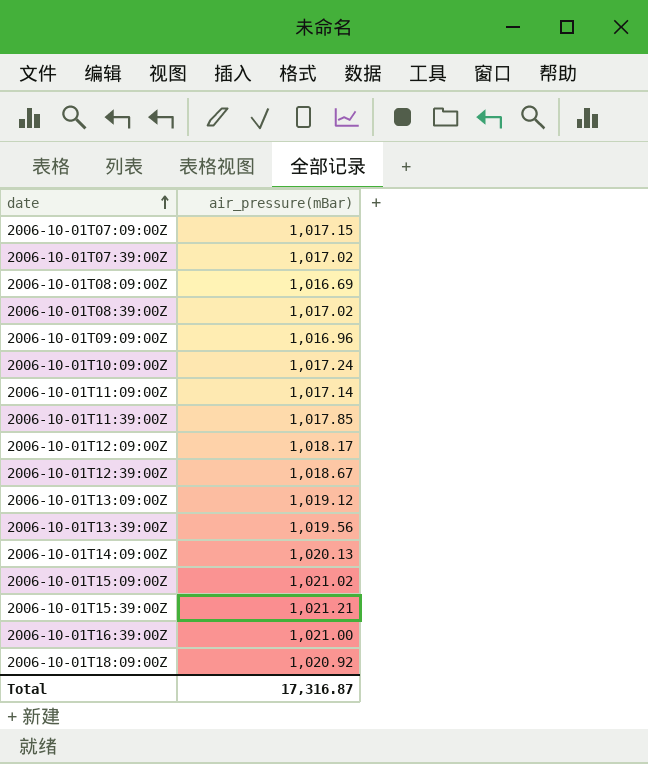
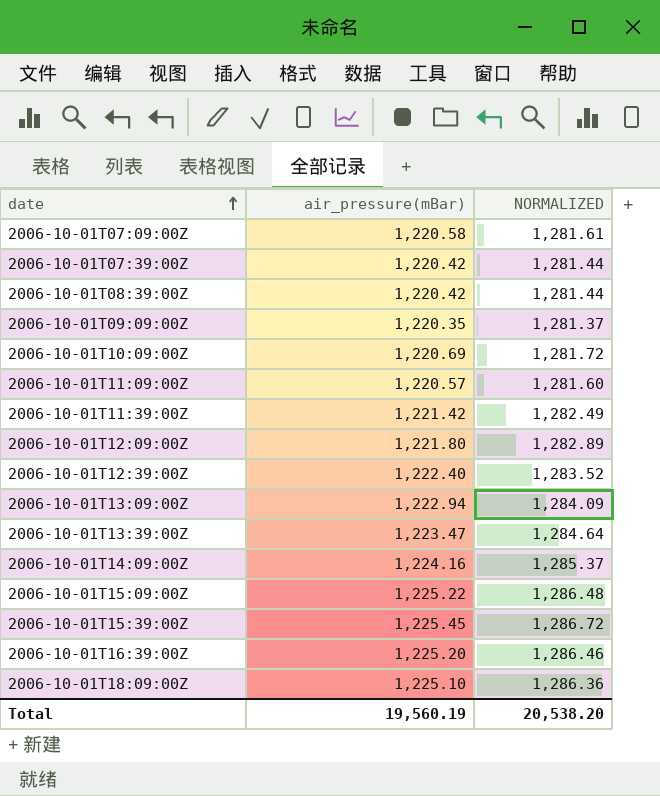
column NORMALIZED | formula: none -> [air_pressure(mBar)] * 1.05
row 2006-10-01T08:09:00Z: 1,016.69 -> none
2006-10-01T07:09:00Z | air_pressure(mBar): 1,017.15 -> 1,220.58
2006-10-01T07:39:00Z | air_pressure(mBar): 1,017.02 -> 1,220.42
2006-10-01T08:39:00Z | air_pressure(mBar): 1,017.02 -> 1,220.42
2006-10-01T09:09:00Z | air_pressure(mBar): 1,016.96 -> 1,220.35
2006-10-01T10:09:00Z | air_pressure(mBar): 1,017.24 -> 1,220.69
2006-10-01T11:09:00Z | air_pressure(mBar): 1,017.14 -> 1,220.57
2006-10-01T11:39:00Z | air_pressure(mBar): 1,017.85 -> 1,221.42
2006-10-01T12:09:00Z | air_pressure(mBar): 1,018.17 -> 1,221.80
2006-10-01T12:39:00Z | air_pressure(mBar): 1,018.67 -> 1,222.40
2006-10-01T13:09:00Z | air_pressure(mBar): 1,019.12 -> 1,222.94
2006-10-01T13:39:00Z | air_pressure(mBar): 1,019.56 -> 1,223.47
2006-10-01T14:09:00Z | air_pressure(mBar): 1,020.13 -> 1,224.16
2006-10-01T15:09:00Z | air_pressure(mBar): 1,021.02 -> 1,225.22
2006-10-01T15:39:00Z | air_pressure(mBar): 1,021.21 -> 1,225.45
2006-10-01T16:39:00Z | air_pressure(mBar): 1,021.00 -> 1,225.20
2006-10-01T18:09:00Z | air_pressure(mBar): 1,020.92 -> 1,225.10
Total | air_pressure(mBar): 17,316.87 -> 19,560.19

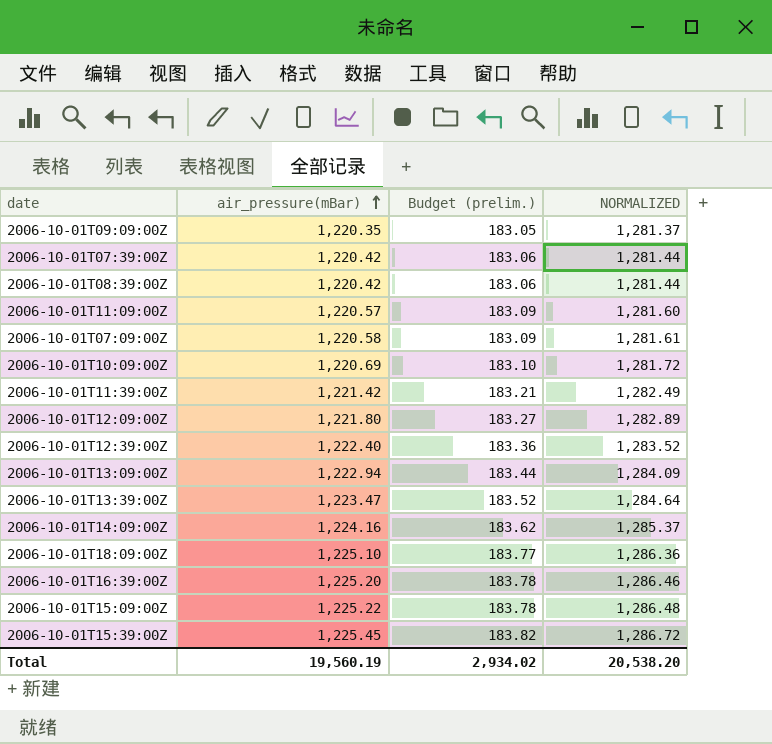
row order: date ascending -> air_pressure(mBar) ascending
column Budget (prelim.) | formula: none -> [air_pressure(mBar)] * 0.15

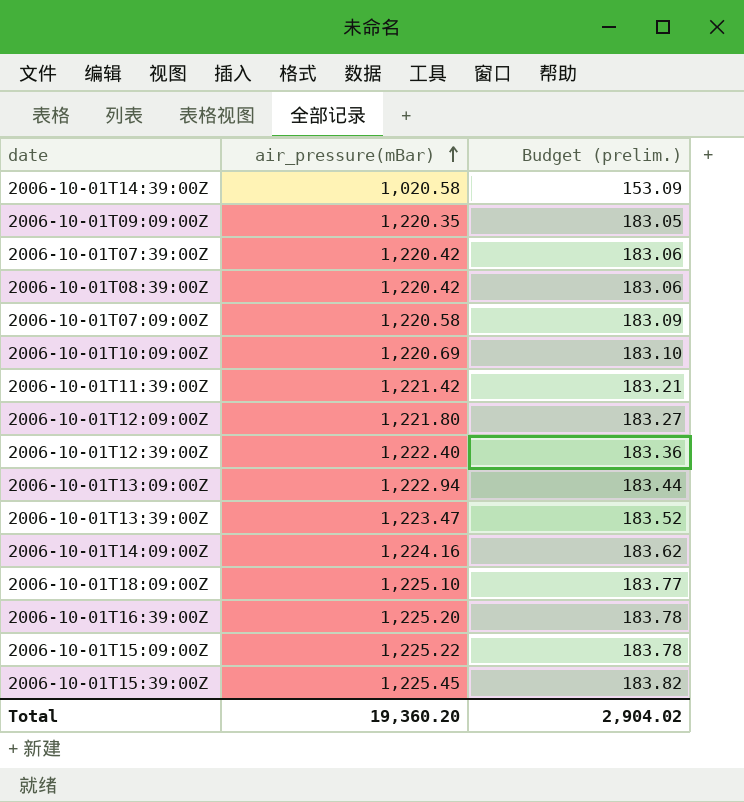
column NORMALIZED | formula: [air_pressure(mBar)] * 1.05 -> none
row 2006-10-01T11:09:00Z: 1,220.57 | 183.09 | 1,281.60 -> none
row 2006-10-01T14:39:00Z: none -> 1,020.58 | 153.09
Total | air_pressure(mBar): 19,560.19 -> 19,360.20
Total | Budget (prelim.): 2,934.02 -> 2,904.02

